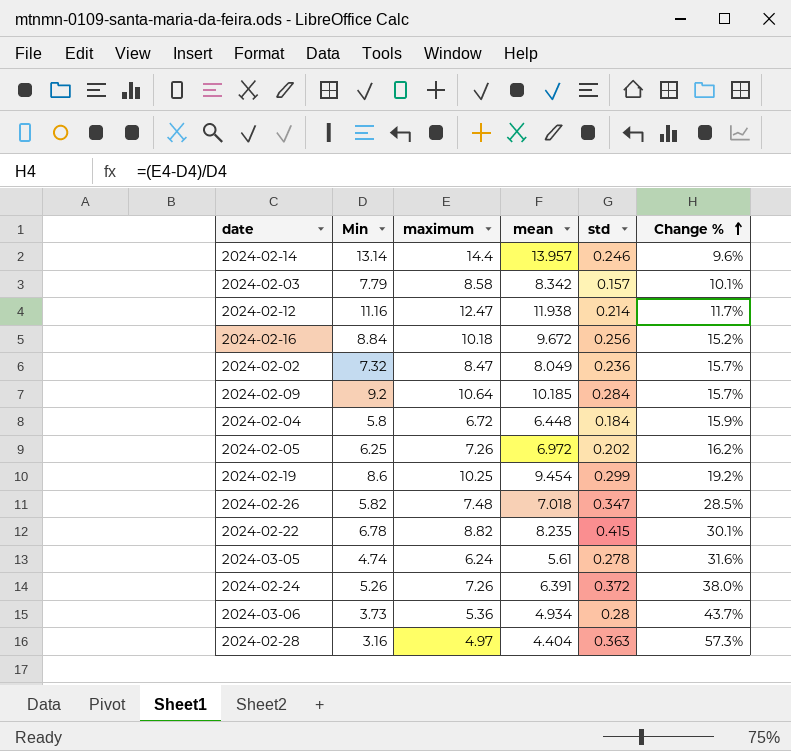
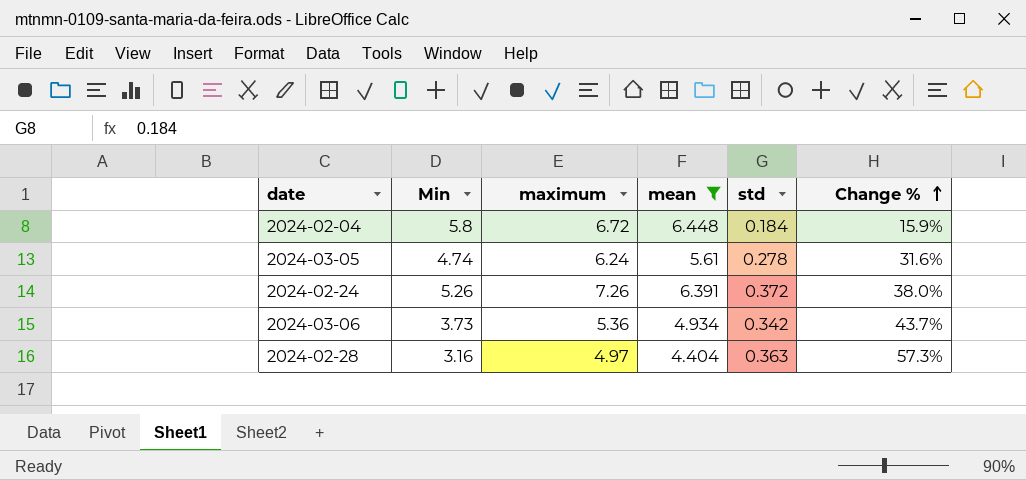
filter: none -> mean <= 6.448
2024-03-06 | std: 0.28 -> 0.342

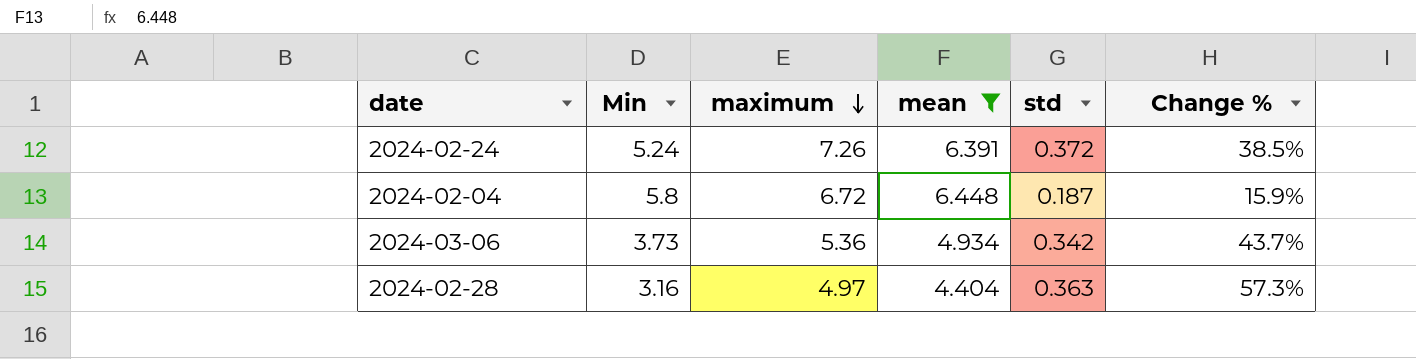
row order: Change % ascending -> maximum descending
row 2024-03-05: 4.74 | 6.24 | 5.61 | 0.278 | 31.6% -> none
2024-02-24 | Min: 5.26 -> 5.24
2024-02-24 | Change %: 38.0% -> 38.5%
2024-02-04 | std: 0.184 -> 0.187

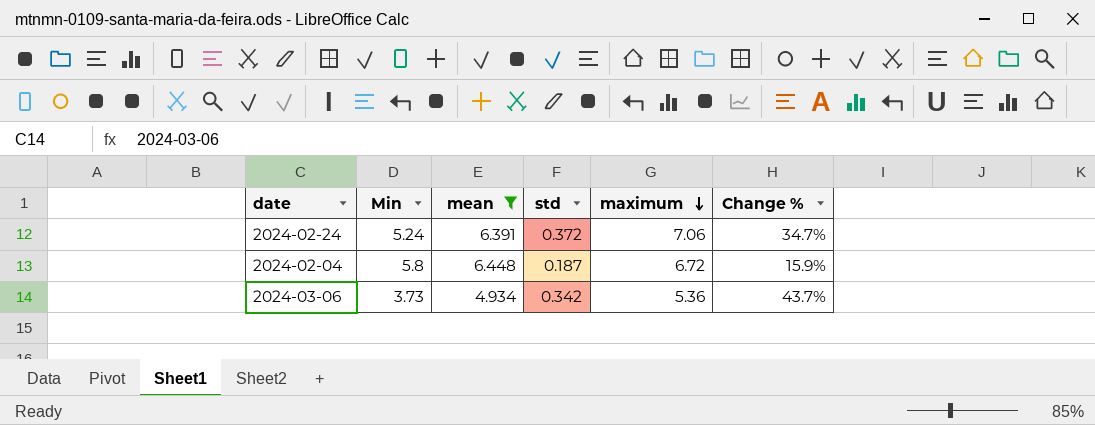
column maximum | position: 3 -> 5
row 2024-02-28: 3.16 | 4.97 | 4.404 | 0.363 | 57.3% -> none
2024-02-24 | maximum: 7.26 -> 7.06
2024-02-24 | Change %: 38.5% -> 34.7%

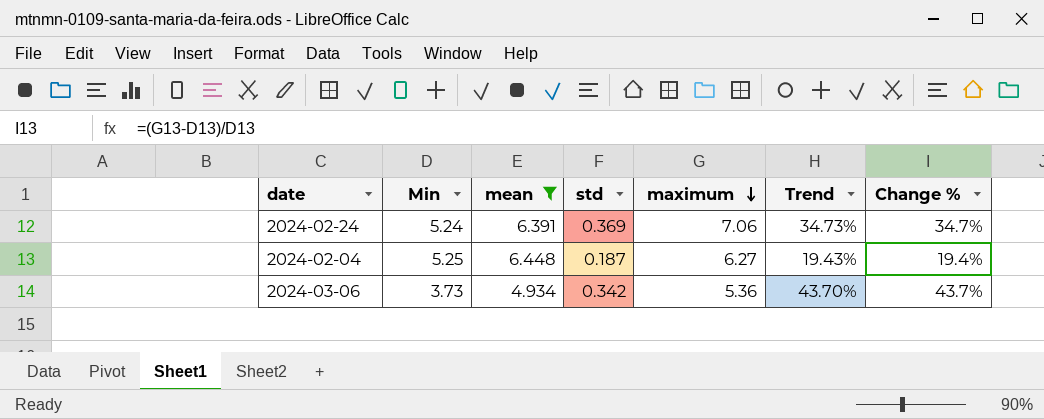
column Trend | formula: none -> ([maximum] - [Min]) / [Min]
2024-02-24 | std: 0.372 -> 0.369
2024-02-04 | Min: 5.8 -> 5.25
2024-02-04 | maximum: 6.72 -> 6.27
2024-02-04 | Change %: 15.9% -> 19.4%

